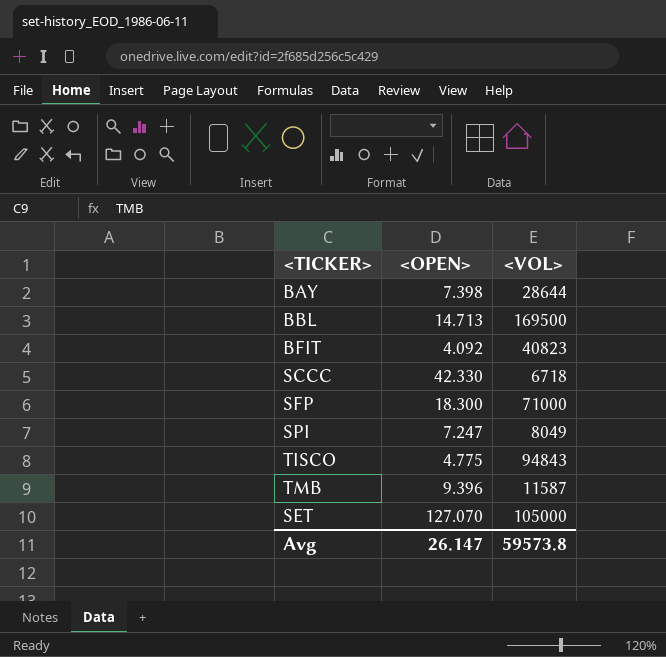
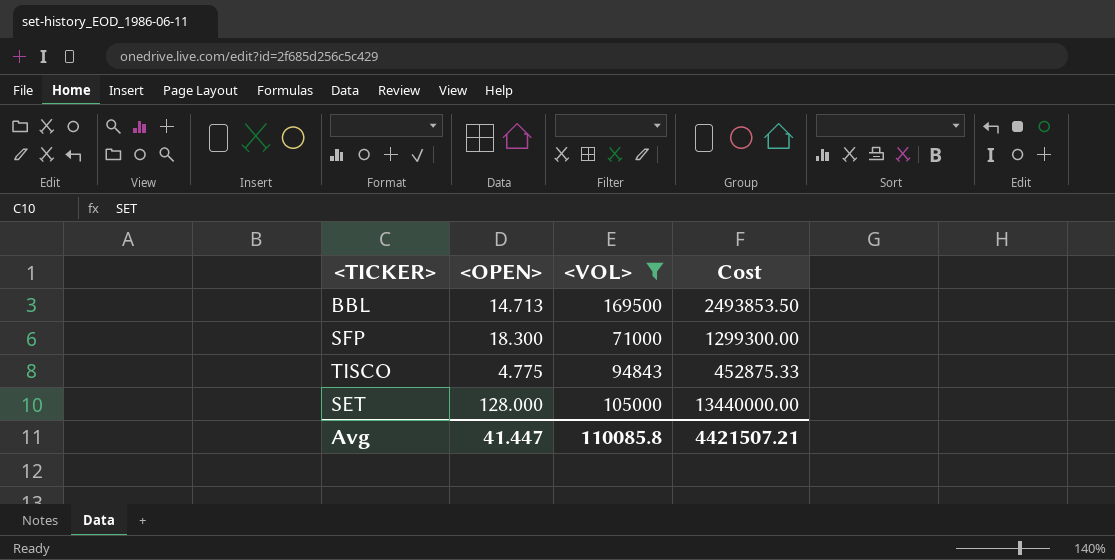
filter: none -> <VOL> >= 71000
column Cost | formula: none -> [<OPEN>] * [<VOL>]
SET | <OPEN>: 127.070 -> 128.000
Avg | <OPEN>: 26.147 -> 41.447
Avg | <VOL>: 59573.8 -> 110085.8

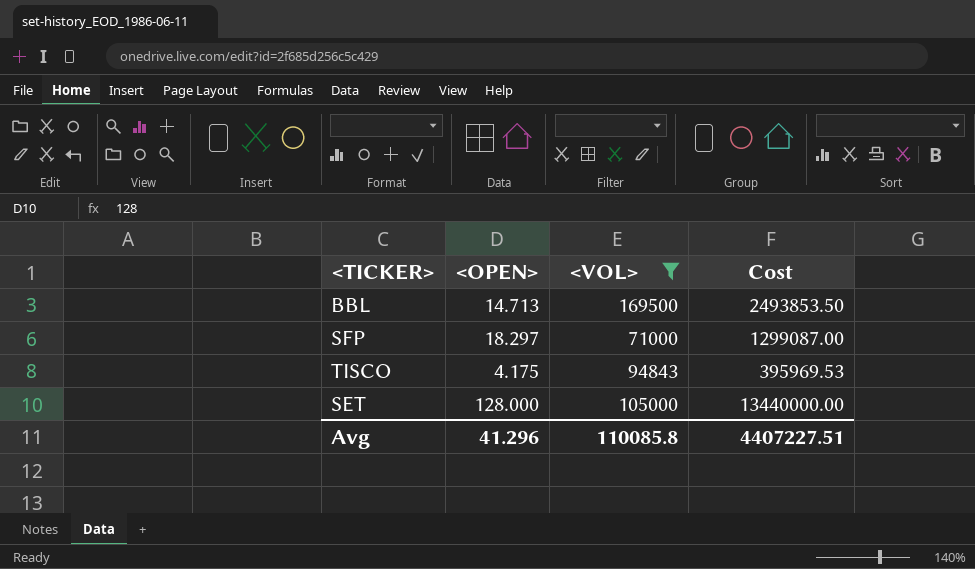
SFP | <OPEN>: 18.300 -> 18.297
SFP | Cost: 1299300.00 -> 1299087.00
TISCO | <OPEN>: 4.775 -> 4.175
TISCO | Cost: 452875.33 -> 395969.53
Avg | <OPEN>: 41.447 -> 41.296
Avg | Cost: 4421507.21 -> 4407227.51

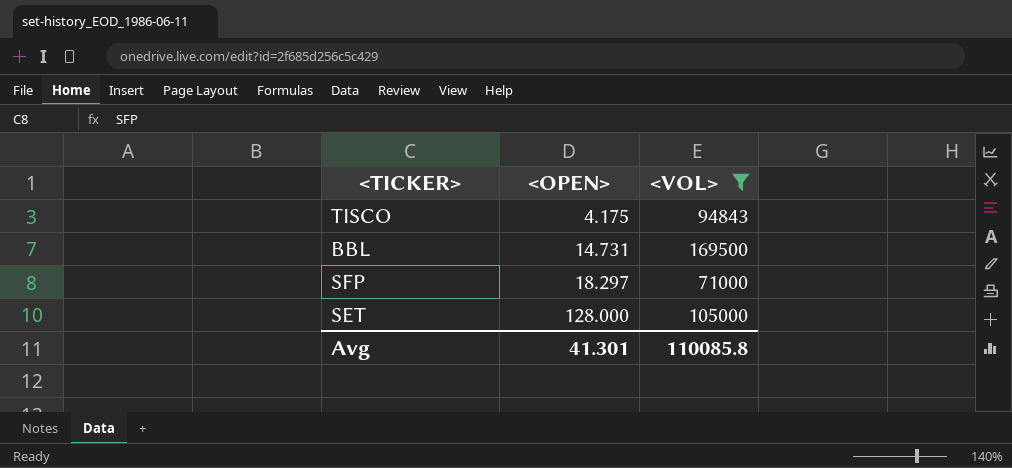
row order: none -> <OPEN> ascending
column Cost | formula: [<OPEN>] * [<VOL>] -> none
BBL | <OPEN>: 14.713 -> 14.731
Avg | <OPEN>: 41.296 -> 41.301

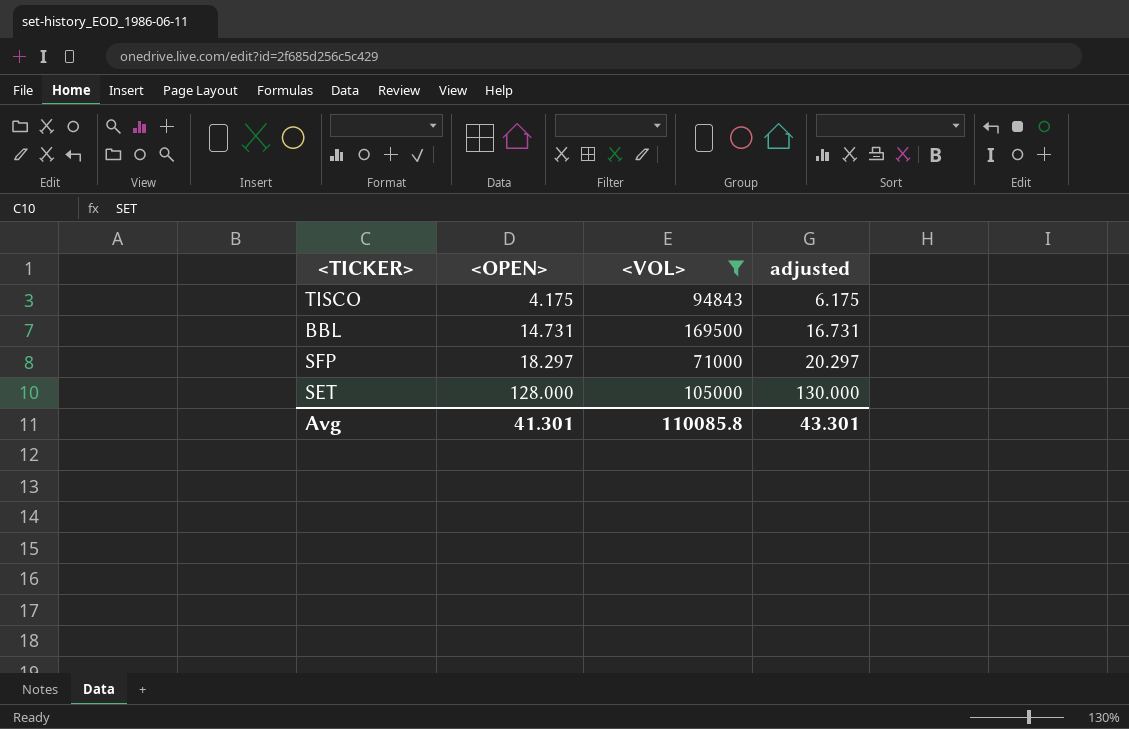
column adjusted | formula: none -> [<OPEN>] + 2

